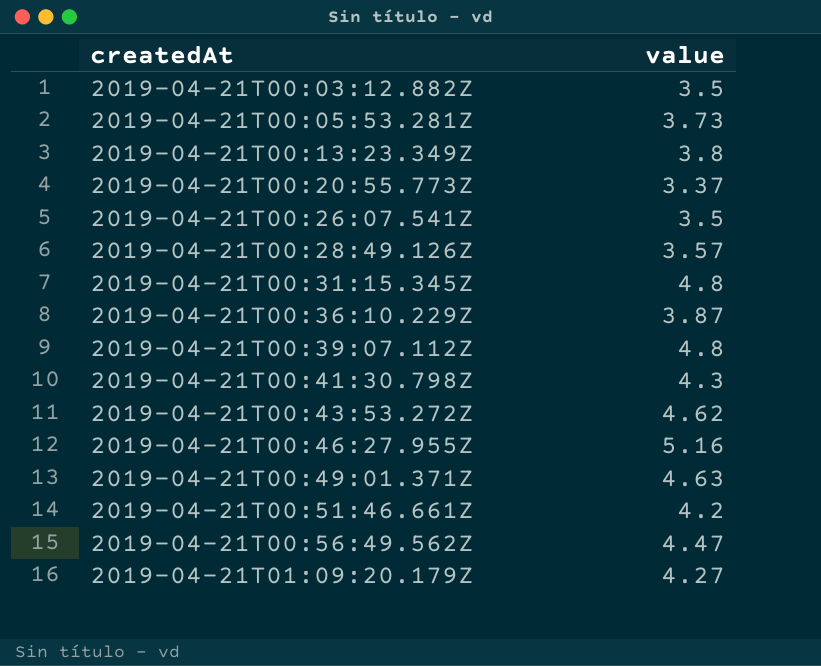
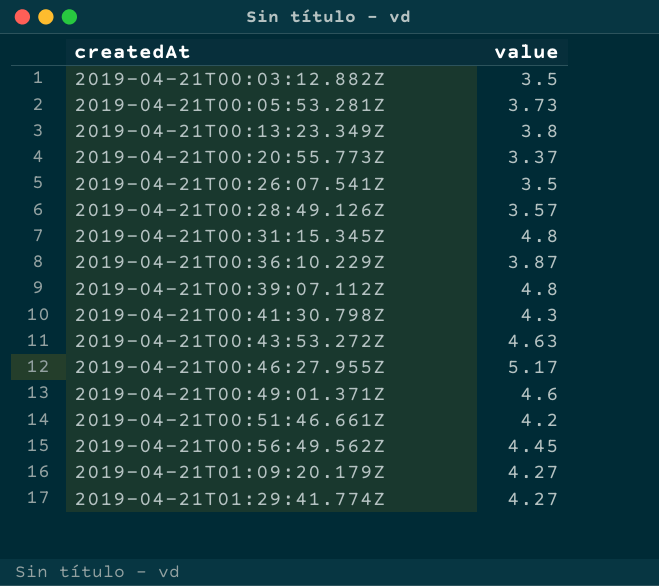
2019-04-21T00:43:53.272Z | value: 4.62 -> 4.63
2019-04-21T00:46:27.955Z | value: 5.16 -> 5.17
2019-04-21T00:49:01.371Z | value: 4.63 -> 4.6
2019-04-21T00:56:49.562Z | value: 4.47 -> 4.45
row 2019-04-21T01:29:41.774Z: none -> 4.27

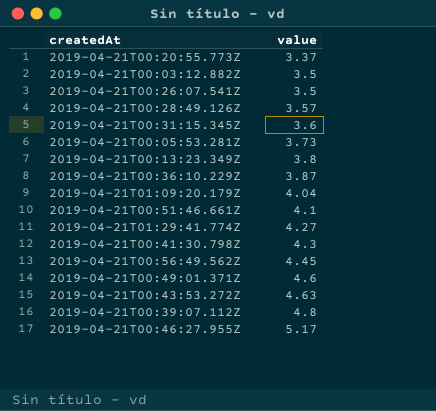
row order: createdAt ascending -> value ascending
2019-04-21T00:31:15.345Z | value: 4.8 -> 3.6
2019-04-21T01:09:20.179Z | value: 4.27 -> 4.04
2019-04-21T00:51:46.661Z | value: 4.2 -> 4.1

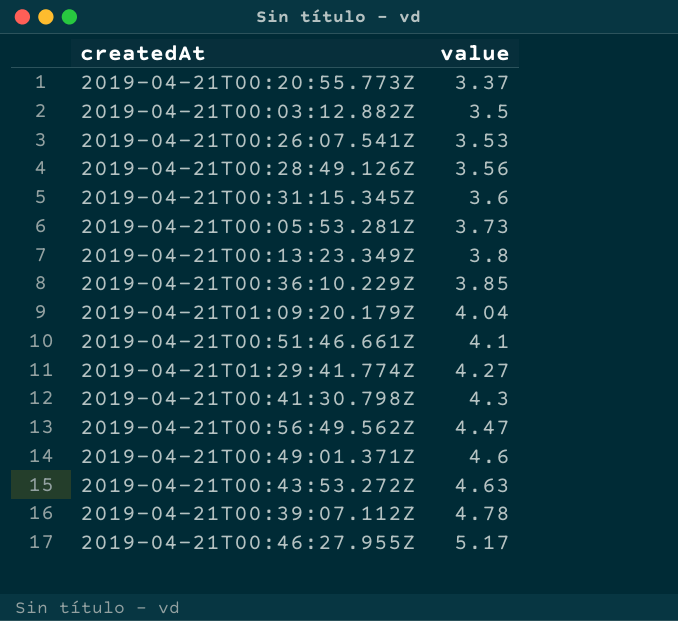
2019-04-21T00:26:07.541Z | value: 3.5 -> 3.53
2019-04-21T00:28:49.126Z | value: 3.57 -> 3.56
2019-04-21T00:36:10.229Z | value: 3.87 -> 3.85
2019-04-21T00:56:49.562Z | value: 4.45 -> 4.47
2019-04-21T00:39:07.112Z | value: 4.8 -> 4.78

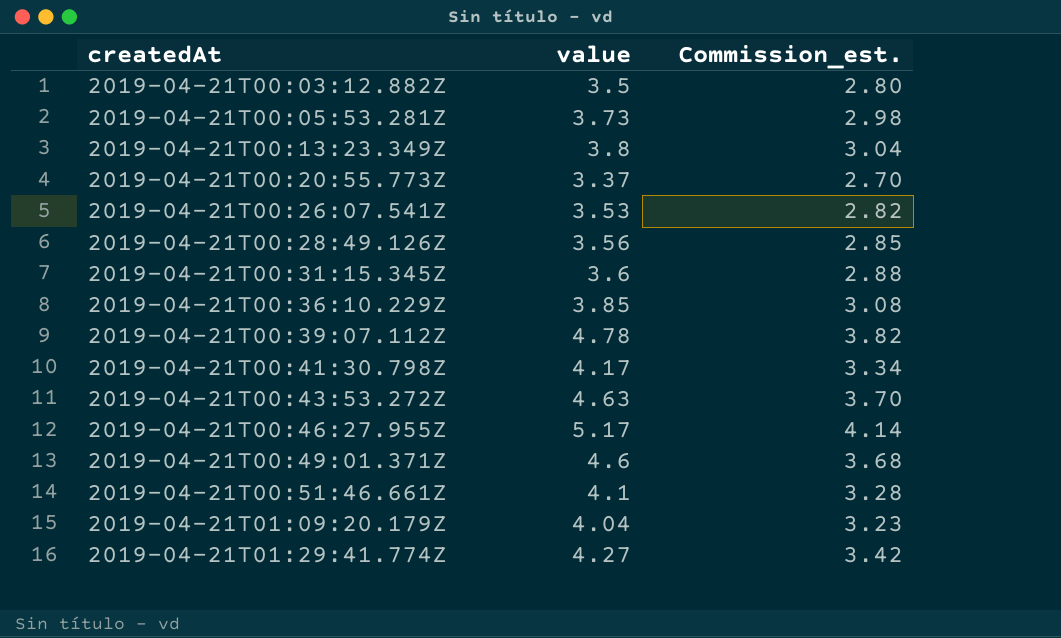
row order: value ascending -> createdAt ascending
column Commission_est. | formula: none -> [value] * 0.8
row 2019-04-21T00:56:49.562Z: 4.47 -> none
2019-04-21T00:41:30.798Z | value: 4.3 -> 4.17

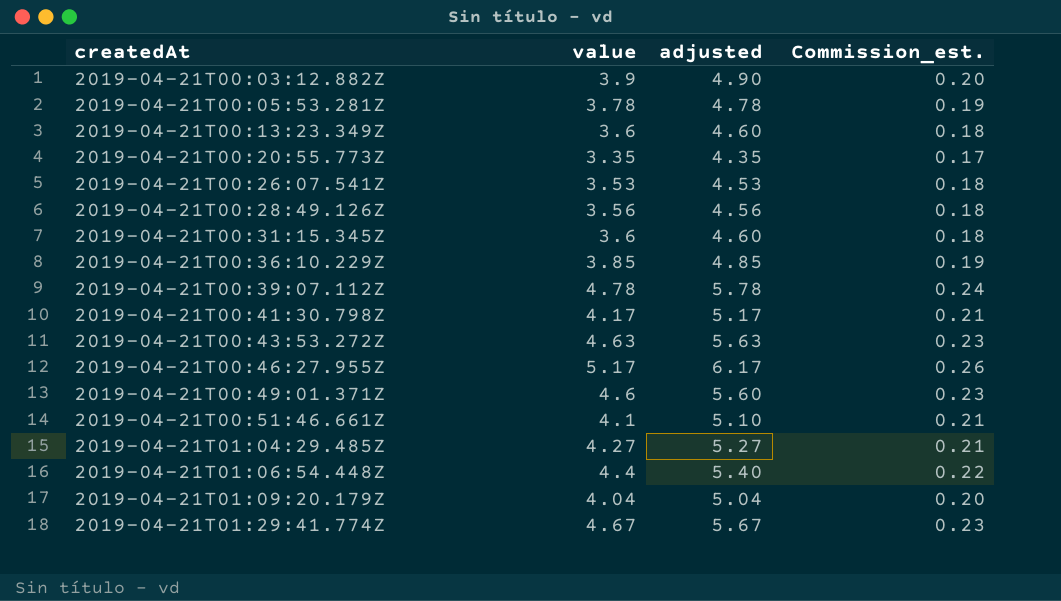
column adjusted | formula: none -> [value] + 1
column Commission_est. | formula: [value] * 0.8 -> [value] * 0.05
2019-04-21T00:03:12.882Z | value: 3.5 -> 3.9
2019-04-21T00:05:53.281Z | value: 3.73 -> 3.78
2019-04-21T00:13:23.349Z | value: 3.8 -> 3.6
2019-04-21T00:20:55.773Z | value: 3.37 -> 3.35
row 2019-04-21T01:04:29.485Z: none -> 4.27 | 5.27 | 0.21
row 2019-04-21T01:06:54.448Z: none -> 4.4 | 5.40 | 0.22
2019-04-21T01:29:41.774Z | value: 4.27 -> 4.67

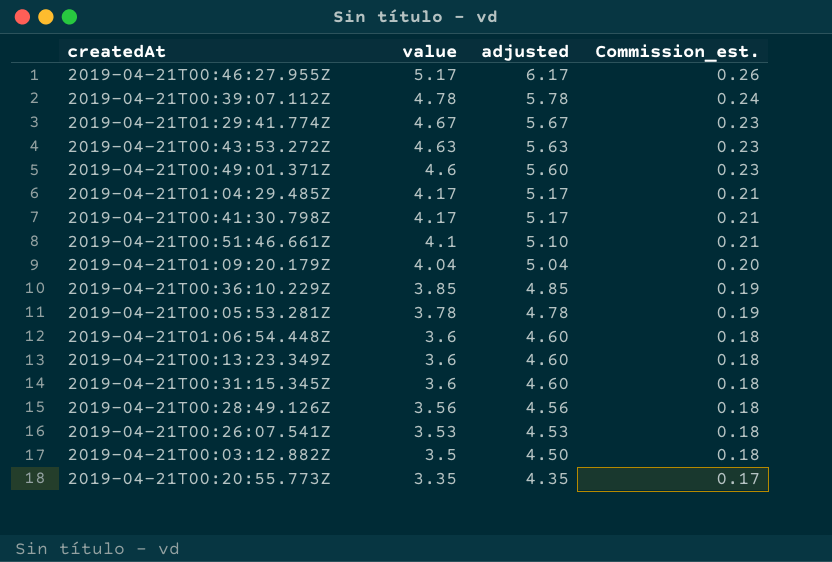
row order: createdAt ascending -> value descending
2019-04-21T01:04:29.485Z | value: 4.27 -> 4.17
2019-04-21T01:04:29.485Z | adjusted: 5.27 -> 5.17
2019-04-21T01:06:54.448Z | value: 4.4 -> 3.6
2019-04-21T01:06:54.448Z | adjusted: 5.40 -> 4.60
2019-04-21T01:06:54.448Z | Commission_est.: 0.22 -> 0.18
2019-04-21T00:03:12.882Z | value: 3.9 -> 3.5
2019-04-21T00:03:12.882Z | adjusted: 4.90 -> 4.50
2019-04-21T00:03:12.882Z | Commission_est.: 0.20 -> 0.18

